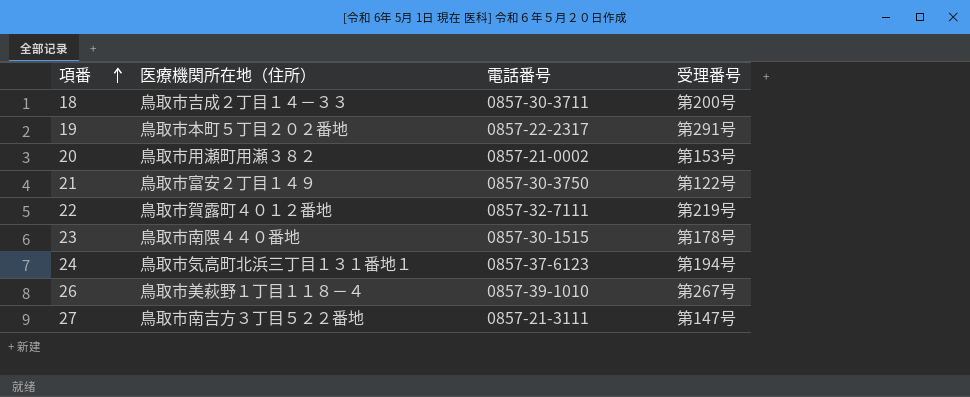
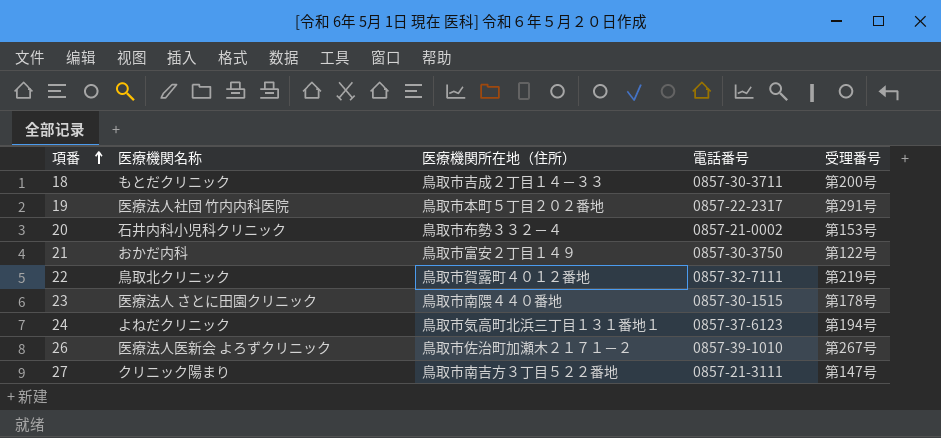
column 医療機関名称 | position: none -> 2
20 | 医療機関所在地（住所）: 鳥取市用瀬町用瀬３８２ -> 鳥取市布勢３３２－４
26 | 医療機関所在地（住所）: 鳥取市美萩野１丁目１１８－４ -> 鳥取市佐治町加瀬木２１７１－２

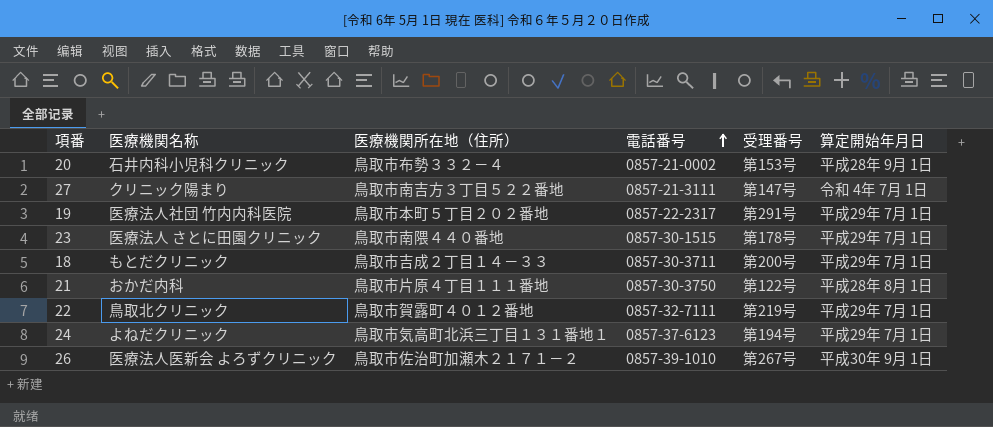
row order: 項番 ascending -> 電話番号 ascending
column 算定開始年月日 | position: none -> 6
21 | 医療機関所在地（住所）: 鳥取市富安２丁目１４９ -> 鳥取市片原４丁目１１１番地

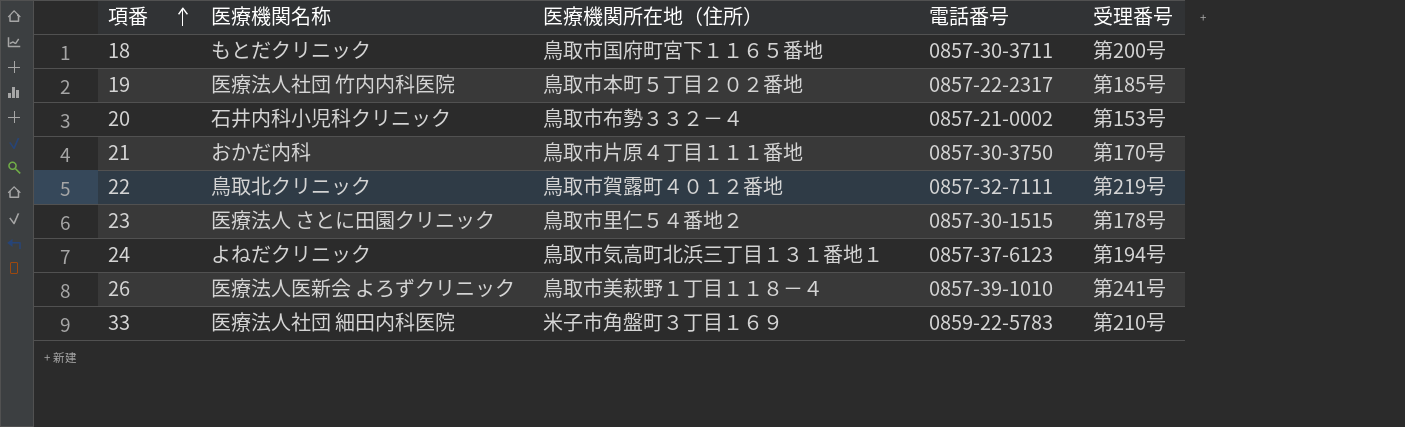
row order: 電話番号 ascending -> 項番 ascending
column 算定開始年月日 | position: 6 -> none
row 27: クリニック陽まり | 鳥取市南吉方３丁目５２２番地 | 0857-21-3111 | 第147号 | 令和 4年 7月 1日 -> none
18 | 医療機関所在地（住所）: 鳥取市吉成２丁目１４－３３ -> 鳥取市国府町宮下１１６５番地
19 | 受理番号: 第291号 -> 第185号
21 | 受理番号: 第122号 -> 第170号
23 | 医療機関所在地（住所）: 鳥取市南隈４４０番地 -> 鳥取市里仁５４番地２
26 | 医療機関所在地（住所）: 鳥取市佐治町加瀬木２１７１－２ -> 鳥取市美萩野１丁目１１８－４
26 | 受理番号: 第267号 -> 第241号
row 33: none -> 医療法人社団 細田内科医院 | 米子市角盤町３丁目１６９ | 0859-22-5783 | 第210号

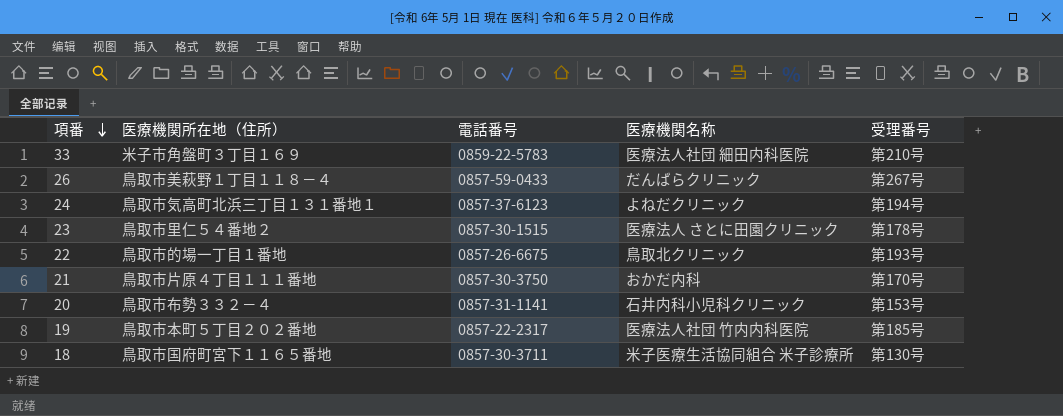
row order: 項番 ascending -> 項番 descending
column 医療機関名称 | position: 2 -> 4
26 | 電話番号: 0857-39-1010 -> 0857-59-0433
26 | 医療機関名称: 医療法人医新会 よろずクリニック -> だんばらクリニック
26 | 受理番号: 第241号 -> 第267号
22 | 医療機関所在地（住所）: 鳥取市賀露町４０１２番地 -> 鳥取市的場一丁目１番地
22 | 電話番号: 0857-32-7111 -> 0857-26-6675
22 | 受理番号: 第219号 -> 第193号
20 | 電話番号: 0857-21-0002 -> 0857-31-1141
18 | 医療機関名称: もとだクリニック -> 米子医療生活協同組合 米子診療所
18 | 受理番号: 第200号 -> 第130号

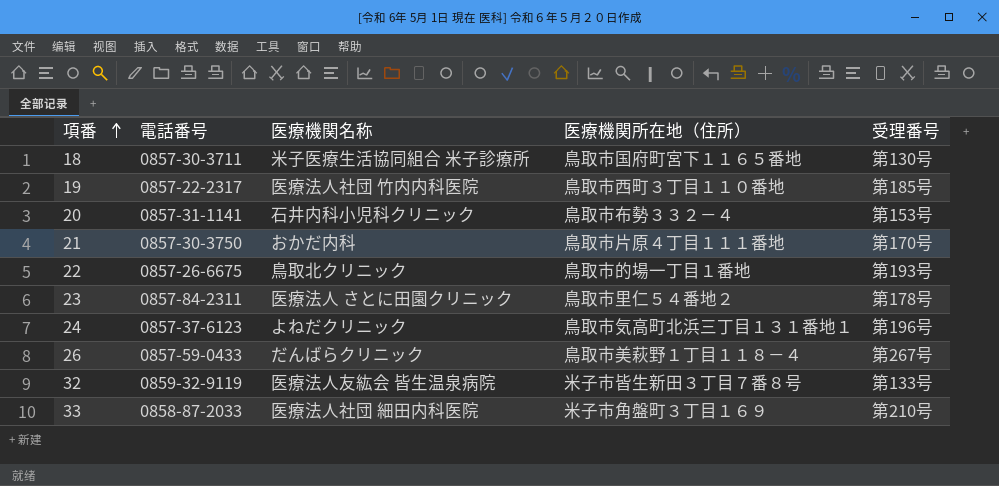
row order: 項番 descending -> 項番 ascending
column 医療機関所在地（住所） | position: 2 -> 4
19 | 医療機関所在地（住所）: 鳥取市本町５丁目２０２番地 -> 鳥取市西町３丁目１１０番地
23 | 電話番号: 0857-30-1515 -> 0857-84-2311
24 | 受理番号: 第194号 -> 第196号
row 32: none -> 0859-32-9119 | 医療法人友紘会 皆生温泉病院 | 米子市皆生新田３丁目７番８号 | 第133号
33 | 電話番号: 0859-22-5783 -> 0858-87-2033

